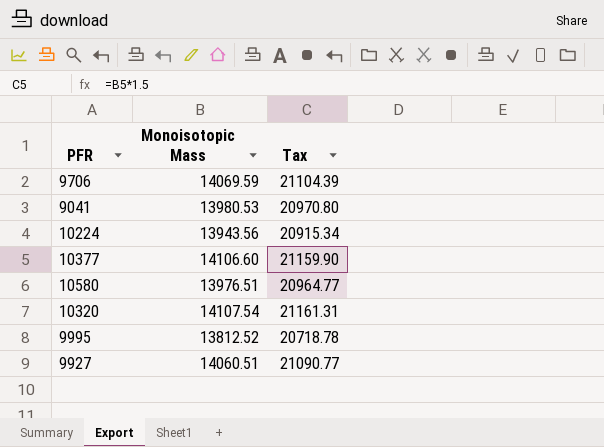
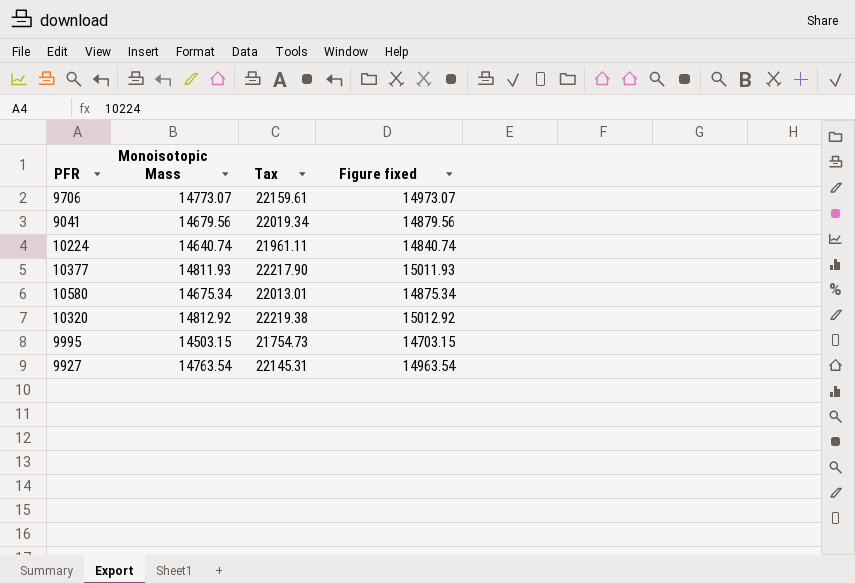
column Figure fixed | formula: none -> [Monoisotopic Mass] + 200
9706 | Monoisotopic Mass: 14069.59 -> 14773.07
9706 | Tax: 21104.39 -> 22159.61
9041 | Monoisotopic Mass: 13980.53 -> 14679.56
9041 | Tax: 20970.80 -> 22019.34
10224 | Monoisotopic Mass: 13943.56 -> 14640.74
10224 | Tax: 20915.34 -> 21961.11
10377 | Monoisotopic Mass: 14106.60 -> 14811.93
10377 | Tax: 21159.90 -> 22217.90
10580 | Monoisotopic Mass: 13976.51 -> 14675.34
10580 | Tax: 20964.77 -> 22013.01
10320 | Monoisotopic Mass: 14107.54 -> 14812.92
10320 | Tax: 21161.31 -> 22219.38
9995 | Monoisotopic Mass: 13812.52 -> 14503.15
9995 | Tax: 20718.78 -> 21754.73
9927 | Monoisotopic Mass: 14060.51 -> 14763.54
9927 | Tax: 21090.77 -> 22145.31

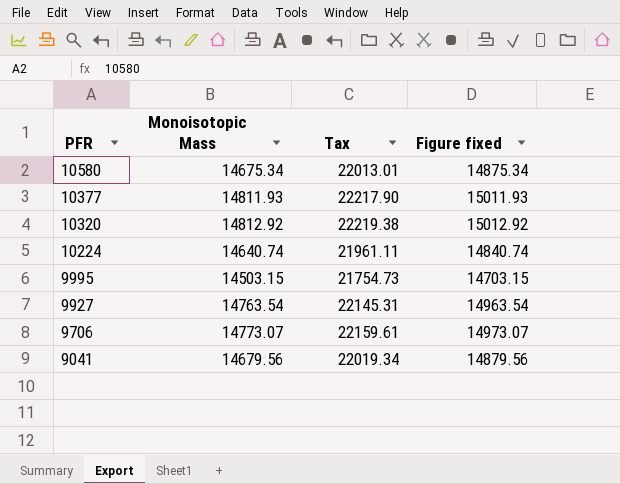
row order: none -> PFR descending

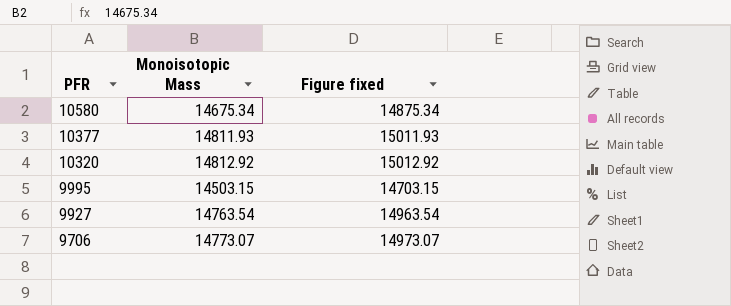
column Tax | formula: [Monoisotopic Mass] * 1.5 -> none
row 10224: 14640.74 | 21961.11 | 14840.74 -> none
row 9041: 14679.56 | 22019.34 | 14879.56 -> none

